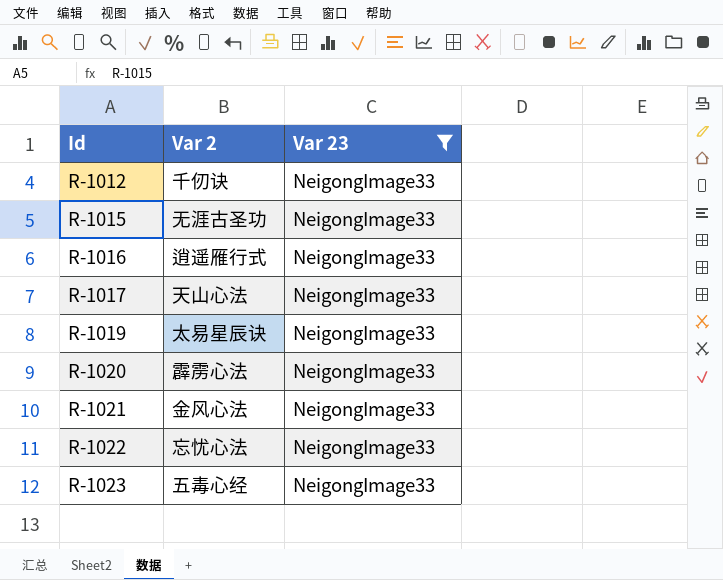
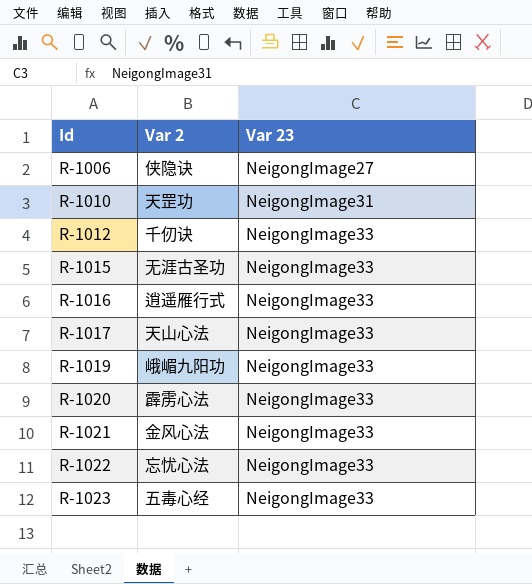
filter: Var 23 = NeigongImage33 -> none
R-1019 | Var 2: 太易星辰诀 -> 峨嵋九阳功

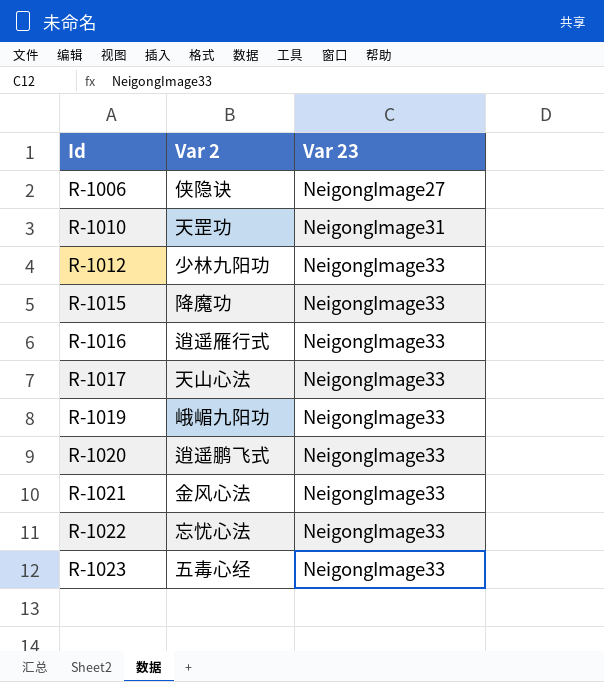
R-1012 | Var 2: 千仞诀 -> 少林九阳功
R-1015 | Var 2: 无涯古圣功 -> 降魔功
R-1020 | Var 2: 霹雳心法 -> 逍遥鹏飞式

